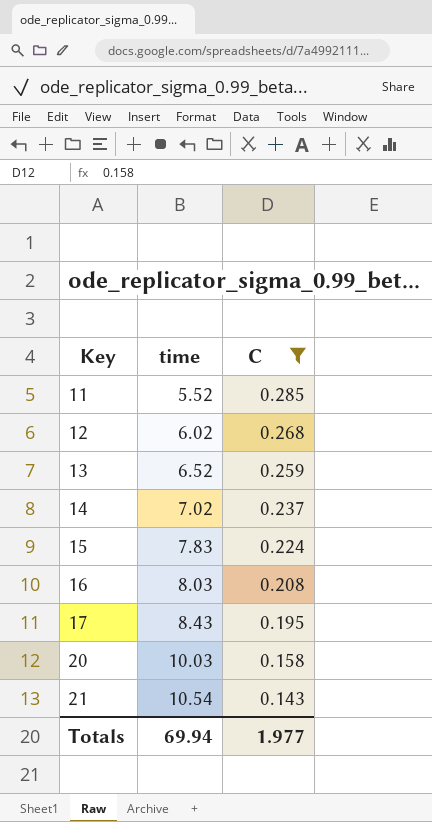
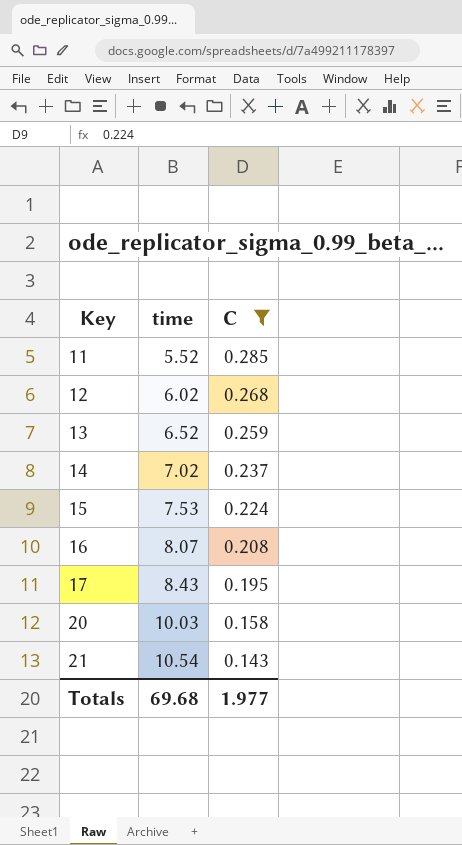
15 | time: 7.83 -> 7.53
16 | time: 8.03 -> 8.07
Totals | time: 69.94 -> 69.68

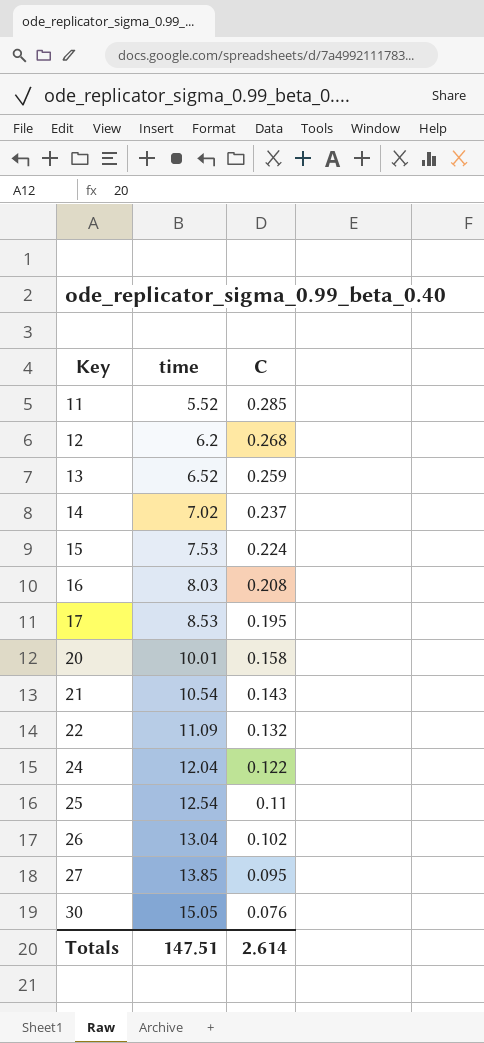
filter: C >= 0.143 -> none
12 | time: 6.02 -> 6.2
16 | time: 8.07 -> 8.03
17 | time: 8.43 -> 8.53
20 | time: 10.03 -> 10.01
Totals | time: 69.68 -> 147.51
Totals | C: 1.977 -> 2.614

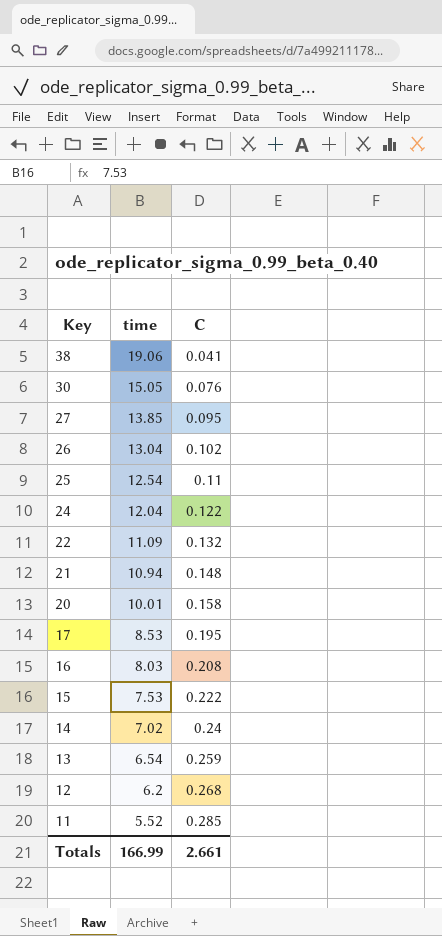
row order: Key ascending -> Key descending
row 38: none -> 19.06 | 0.041
21 | time: 10.54 -> 10.94
21 | C: 0.143 -> 0.148
15 | C: 0.224 -> 0.222
14 | C: 0.237 -> 0.24
13 | time: 6.52 -> 6.54
Totals | time: 147.51 -> 166.99
Totals | C: 2.614 -> 2.661

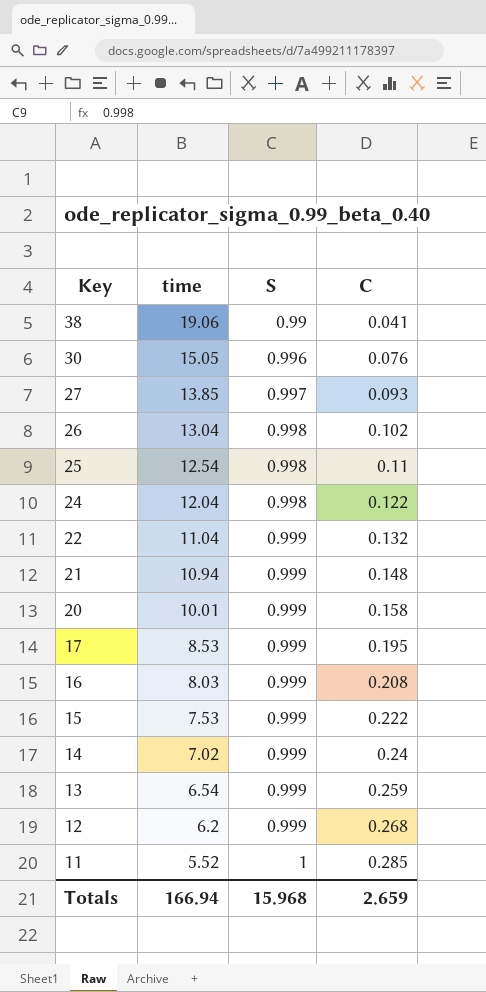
column S | position: none -> 3
27 | C: 0.095 -> 0.093
22 | time: 11.09 -> 11.04
Totals | time: 166.99 -> 166.94
Totals | C: 2.661 -> 2.659

